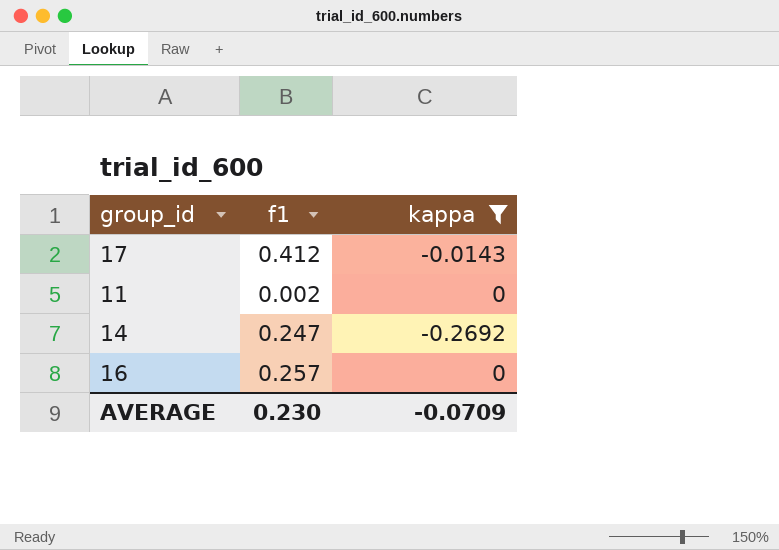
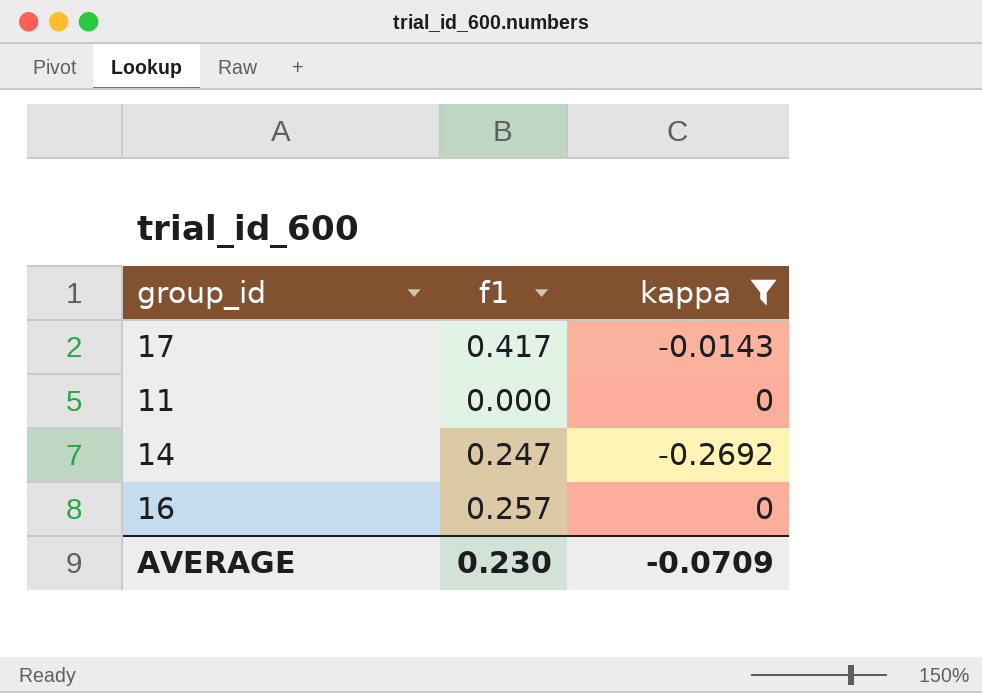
17 | f1: 0.412 -> 0.417
11 | f1: 0.002 -> 0.000

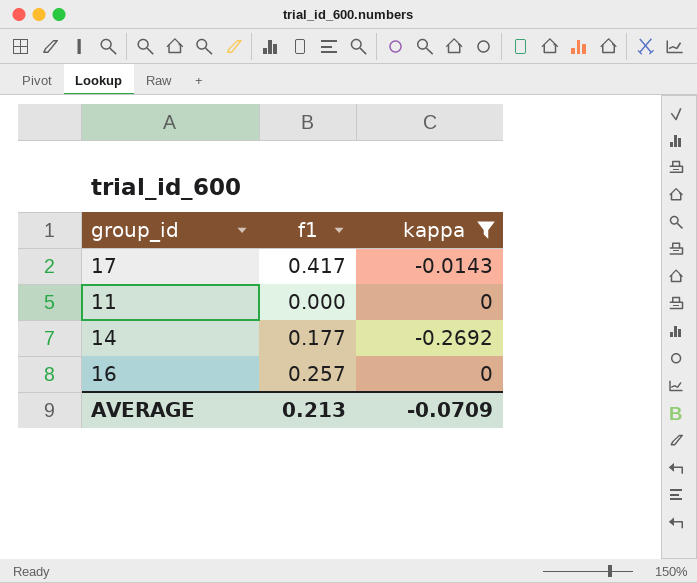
14 | f1: 0.247 -> 0.177
AVERAGE | f1: 0.230 -> 0.213

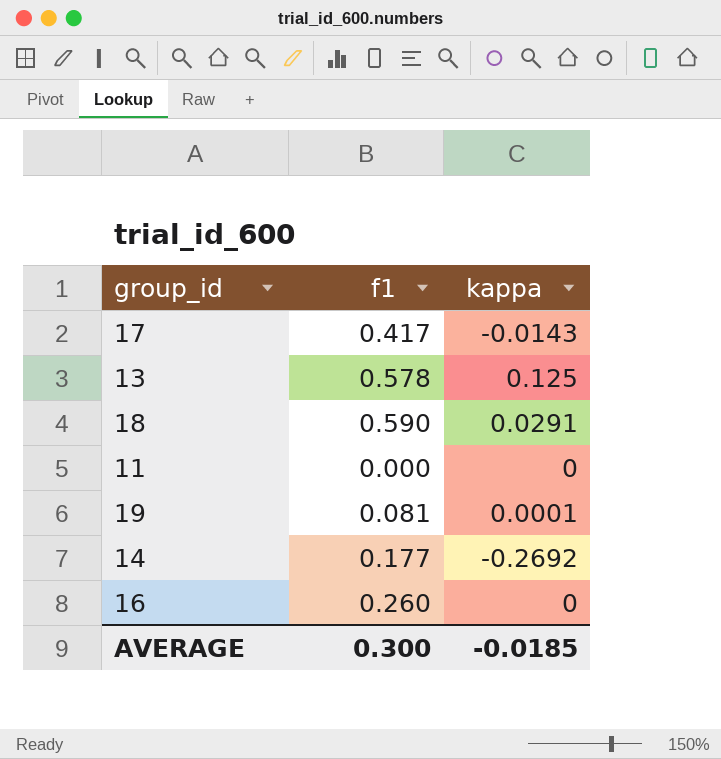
filter: kappa <= 0 -> none
16 | f1: 0.257 -> 0.260
AVERAGE | f1: 0.213 -> 0.300
AVERAGE | kappa: -0.0709 -> -0.0185

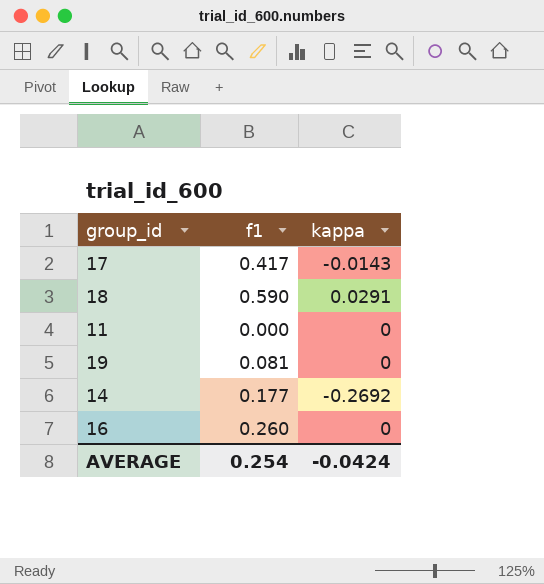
row 13: 0.578 | 0.125 -> none
19 | kappa: 0.0001 -> 0
AVERAGE | f1: 0.300 -> 0.254
AVERAGE | kappa: -0.0185 -> -0.0424

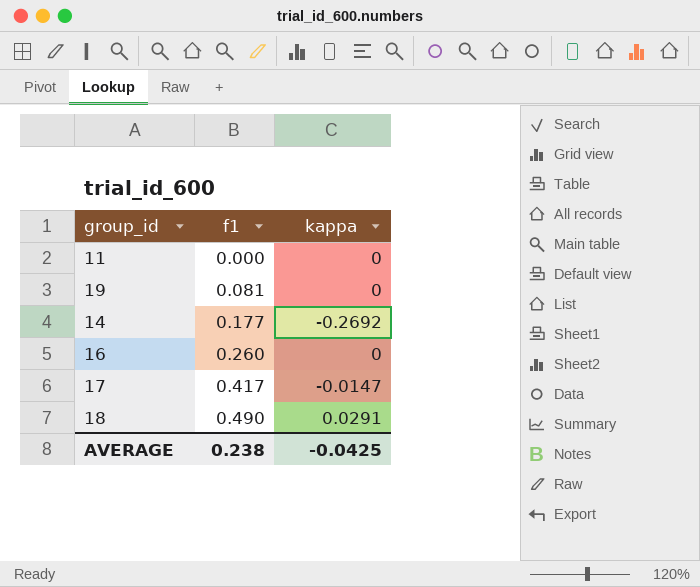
row order: none -> f1 ascending
17 | kappa: -0.0143 -> -0.0147
18 | f1: 0.590 -> 0.490
AVERAGE | f1: 0.254 -> 0.238
AVERAGE | kappa: -0.0424 -> -0.0425

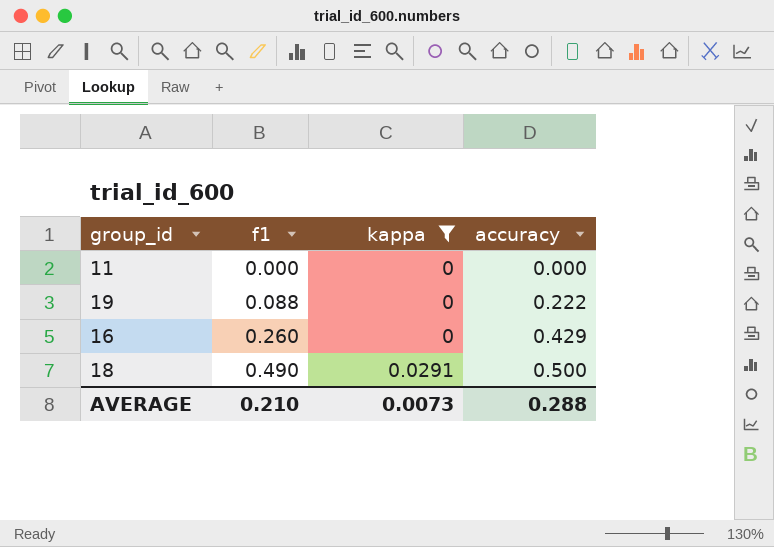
filter: none -> kappa >= 0
column accuracy | position: none -> 4
19 | f1: 0.081 -> 0.088
AVERAGE | f1: 0.238 -> 0.210
AVERAGE | kappa: -0.0425 -> 0.0073

